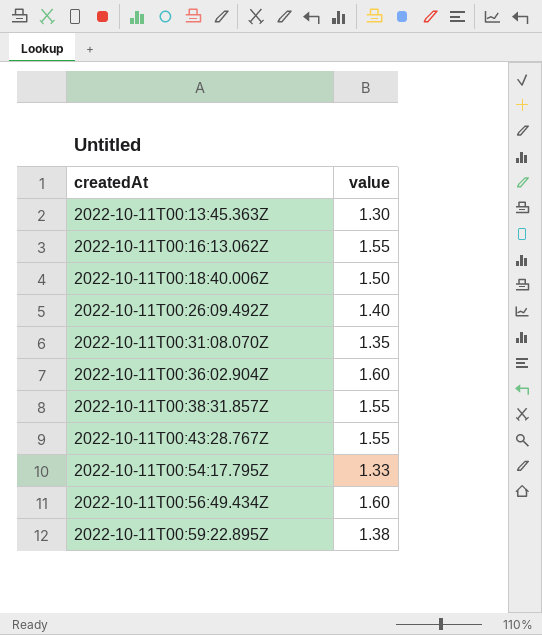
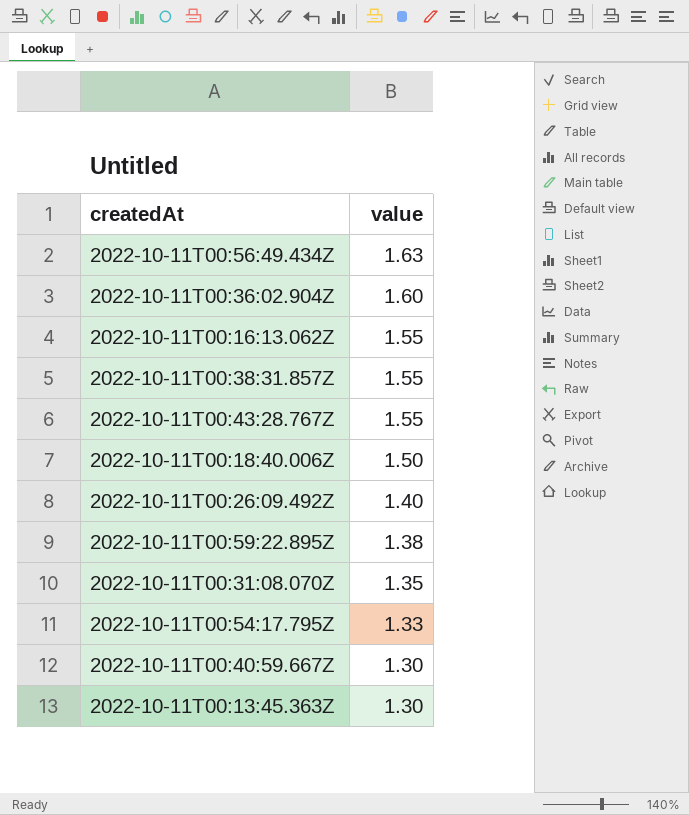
row order: createdAt ascending -> value descending
2022-10-11T00:56:49.434Z | value: 1.60 -> 1.63
row 2022-10-11T00:40:59.667Z: none -> 1.30

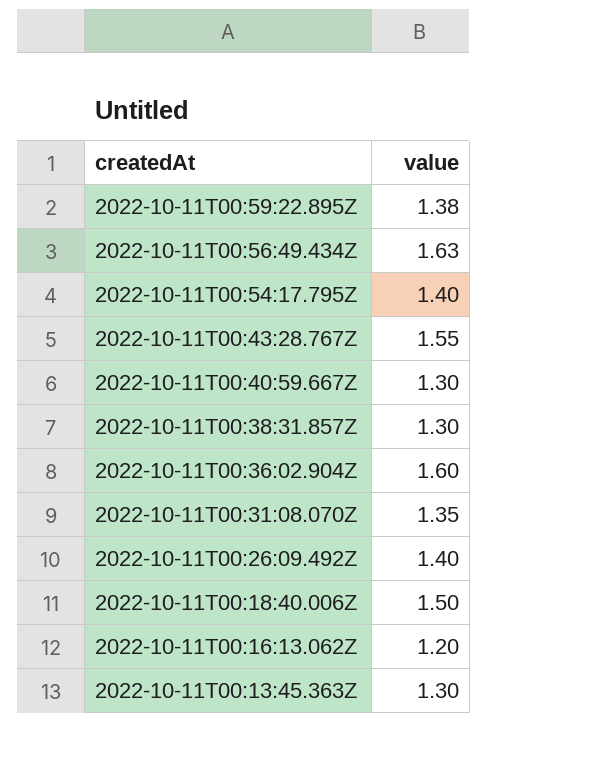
row order: value descending -> createdAt descending
2022-10-11T00:54:17.795Z | value: 1.33 -> 1.40
2022-10-11T00:38:31.857Z | value: 1.55 -> 1.30
2022-10-11T00:16:13.062Z | value: 1.55 -> 1.20

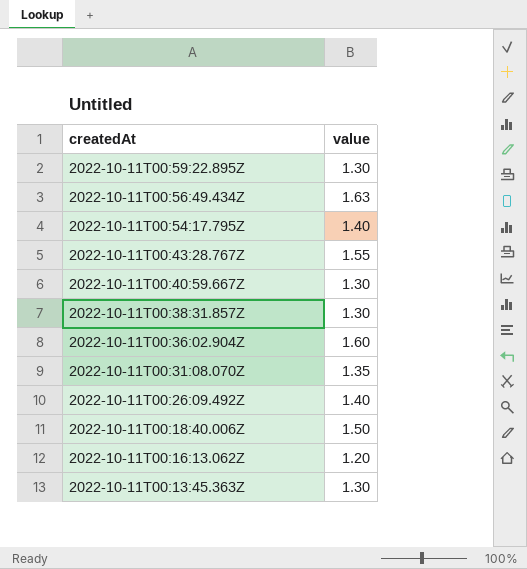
2022-10-11T00:59:22.895Z | value: 1.38 -> 1.30

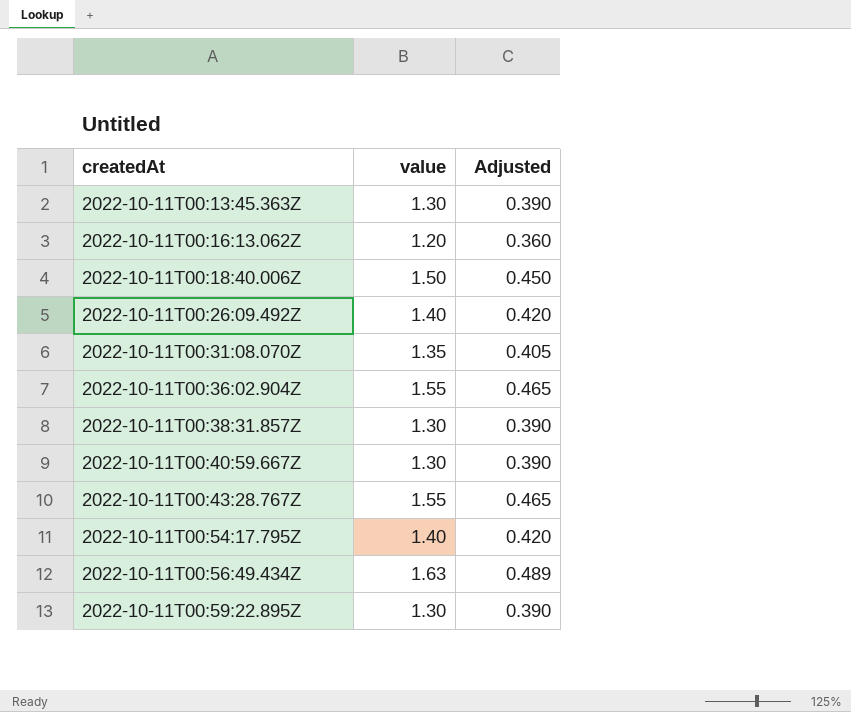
row order: createdAt descending -> createdAt ascending
column Adjusted | formula: none -> [value] * 0.3
2022-10-11T00:36:02.904Z | value: 1.60 -> 1.55

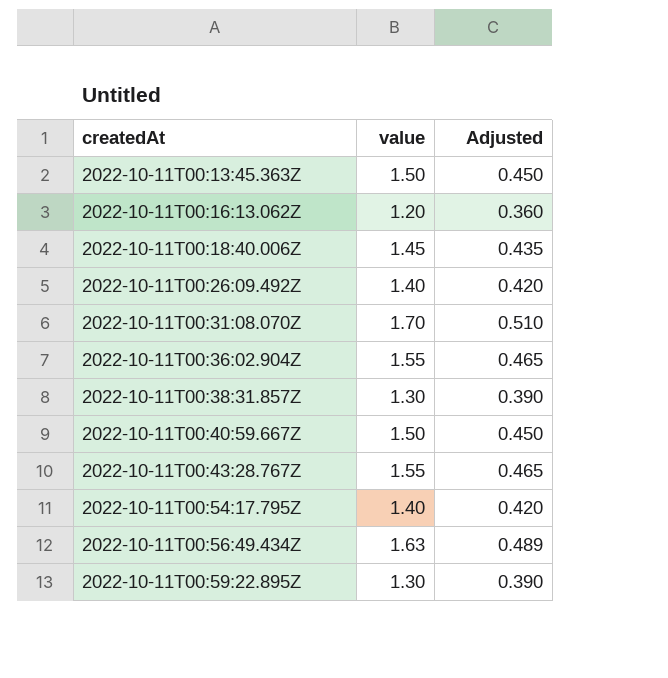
2022-10-11T00:13:45.363Z | value: 1.30 -> 1.50
2022-10-11T00:13:45.363Z | Adjusted: 0.390 -> 0.450
2022-10-11T00:18:40.006Z | value: 1.50 -> 1.45
2022-10-11T00:18:40.006Z | Adjusted: 0.450 -> 0.435
2022-10-11T00:31:08.070Z | value: 1.35 -> 1.70
2022-10-11T00:31:08.070Z | Adjusted: 0.405 -> 0.510
2022-10-11T00:40:59.667Z | value: 1.30 -> 1.50
2022-10-11T00:40:59.667Z | Adjusted: 0.390 -> 0.450

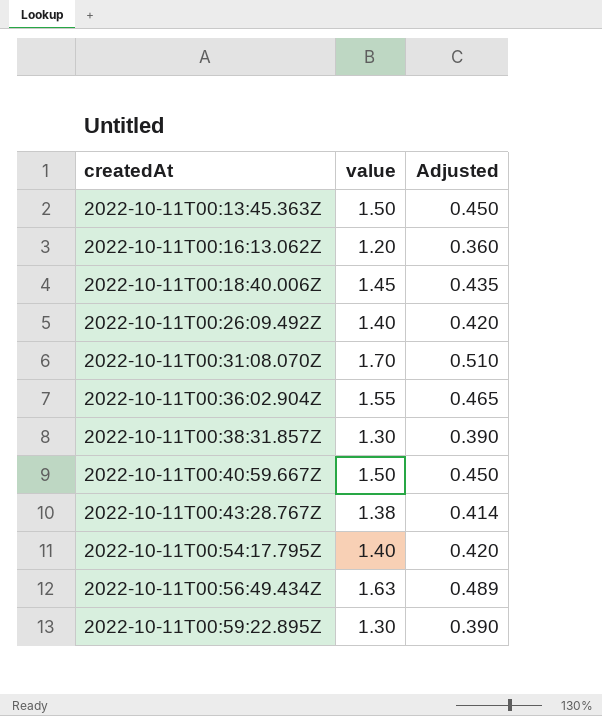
2022-10-11T00:43:28.767Z | value: 1.55 -> 1.38
2022-10-11T00:43:28.767Z | Adjusted: 0.465 -> 0.414

